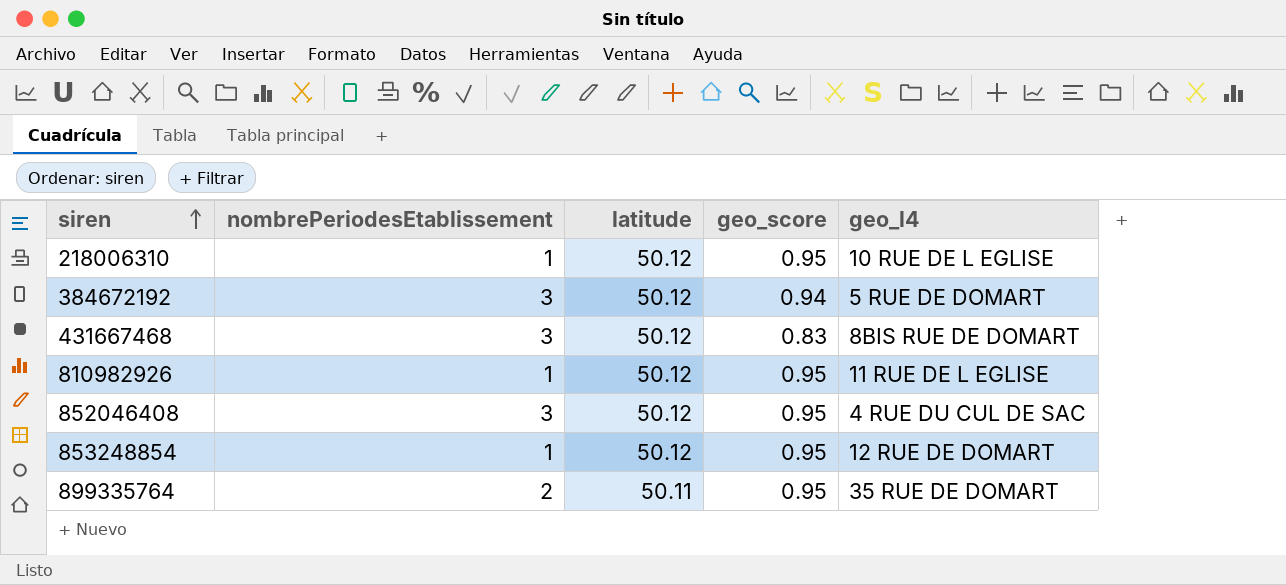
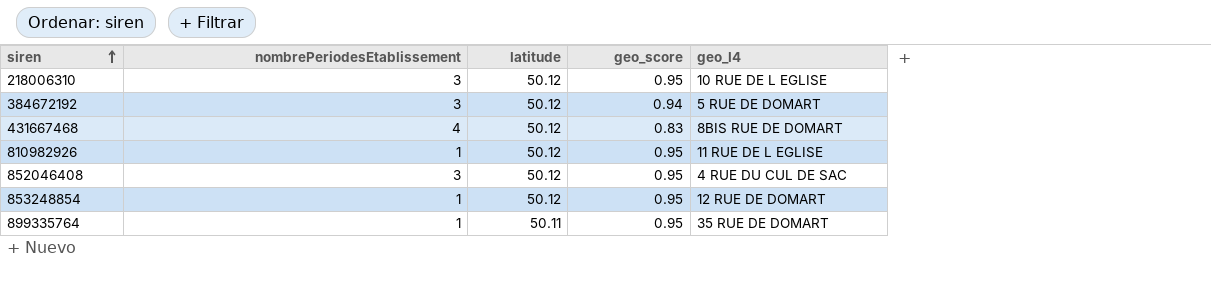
218006310 | nombrePeriodesEtablissement: 1 -> 3
431667468 | nombrePeriodesEtablissement: 3 -> 4
899335764 | nombrePeriodesEtablissement: 2 -> 1

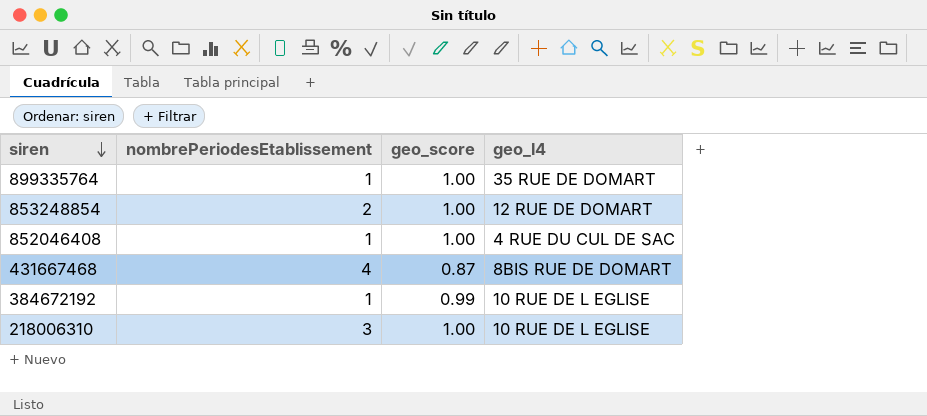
row order: siren ascending -> siren descending
column latitude | position: 3 -> none
row 810982926: 1 | 50.12 | 0.95 | 11 RUE DE L EGLISE -> none
899335764 | geo_score: 0.95 -> 1.00
853248854 | nombrePeriodesEtablissement: 1 -> 2
853248854 | geo_score: 0.95 -> 1.00
852046408 | nombrePeriodesEtablissement: 3 -> 1
852046408 | geo_score: 0.95 -> 1.00
431667468 | geo_score: 0.83 -> 0.87
384672192 | nombrePeriodesEtablissement: 3 -> 1
384672192 | geo_score: 0.94 -> 0.99
384672192 | geo_l4: 5 RUE DE DOMART -> 10 RUE DE L EGLISE
218006310 | geo_score: 0.95 -> 1.00

